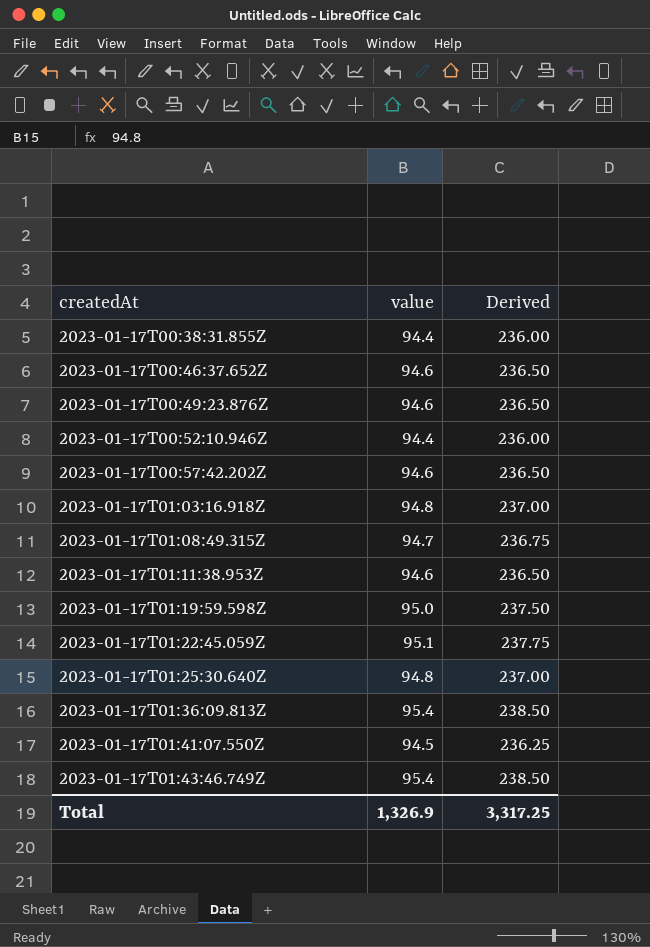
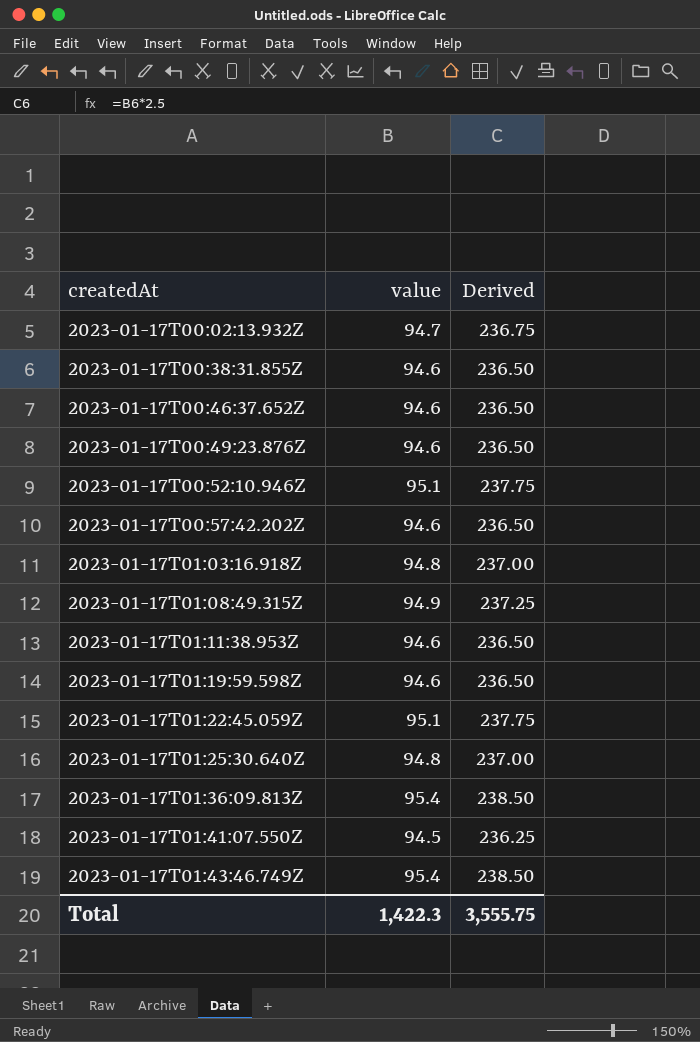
row 2023-01-17T00:02:13.932Z: none -> 94.7 | 236.75
2023-01-17T00:38:31.855Z | value: 94.4 -> 94.6
2023-01-17T00:38:31.855Z | Derived: 236.00 -> 236.50
2023-01-17T00:52:10.946Z | value: 94.4 -> 95.1
2023-01-17T00:52:10.946Z | Derived: 236.00 -> 237.75
2023-01-17T01:08:49.315Z | value: 94.7 -> 94.9
2023-01-17T01:08:49.315Z | Derived: 236.75 -> 237.25
2023-01-17T01:19:59.598Z | value: 95.0 -> 94.6
2023-01-17T01:19:59.598Z | Derived: 237.50 -> 236.50
Total | value: 1,326.9 -> 1,422.3
Total | Derived: 3,317.25 -> 3,555.75

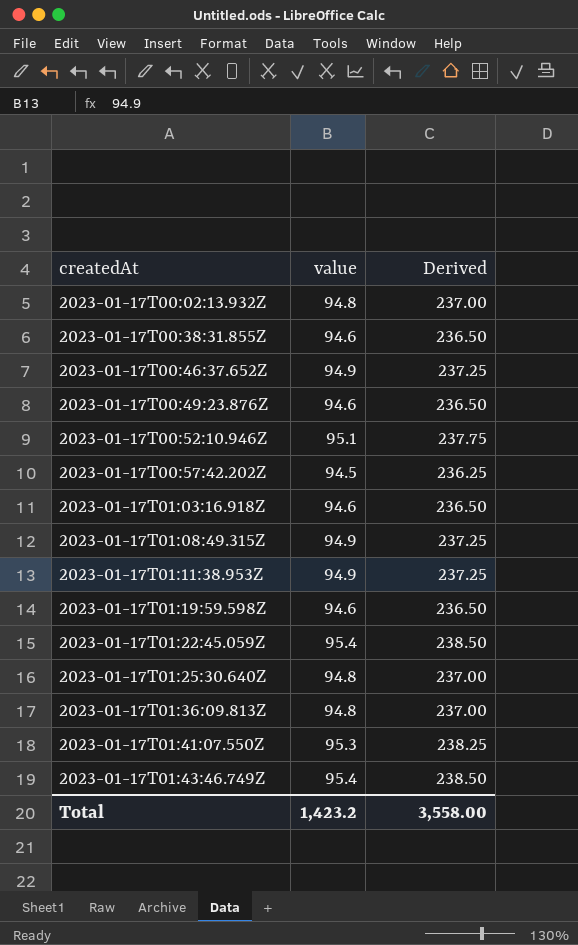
2023-01-17T00:02:13.932Z | value: 94.7 -> 94.8
2023-01-17T00:02:13.932Z | Derived: 236.75 -> 237.00
2023-01-17T00:46:37.652Z | value: 94.6 -> 94.9
2023-01-17T00:46:37.652Z | Derived: 236.50 -> 237.25
2023-01-17T00:57:42.202Z | value: 94.6 -> 94.5
2023-01-17T00:57:42.202Z | Derived: 236.50 -> 236.25
2023-01-17T01:03:16.918Z | value: 94.8 -> 94.6
2023-01-17T01:03:16.918Z | Derived: 237.00 -> 236.50
2023-01-17T01:11:38.953Z | value: 94.6 -> 94.9
2023-01-17T01:11:38.953Z | Derived: 236.50 -> 237.25
2023-01-17T01:22:45.059Z | value: 95.1 -> 95.4
2023-01-17T01:22:45.059Z | Derived: 237.75 -> 238.50
2023-01-17T01:36:09.813Z | value: 95.4 -> 94.8
2023-01-17T01:36:09.813Z | Derived: 238.50 -> 237.00
2023-01-17T01:41:07.550Z | value: 94.5 -> 95.3
2023-01-17T01:41:07.550Z | Derived: 236.25 -> 238.25
Total | value: 1,422.3 -> 1,423.2
Total | Derived: 3,555.75 -> 3,558.00

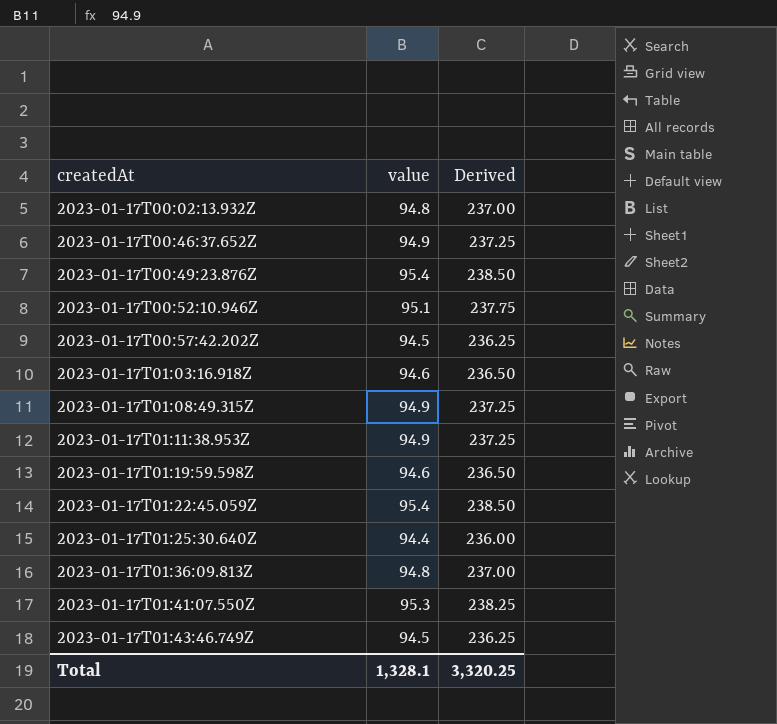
row 2023-01-17T00:38:31.855Z: 94.6 | 236.50 -> none
2023-01-17T00:49:23.876Z | value: 94.6 -> 95.4
2023-01-17T00:49:23.876Z | Derived: 236.50 -> 238.50
2023-01-17T01:25:30.640Z | value: 94.8 -> 94.4
2023-01-17T01:25:30.640Z | Derived: 237.00 -> 236.00
2023-01-17T01:43:46.749Z | value: 95.4 -> 94.5
2023-01-17T01:43:46.749Z | Derived: 238.50 -> 236.25
Total | value: 1,423.2 -> 1,328.1
Total | Derived: 3,558.00 -> 3,320.25

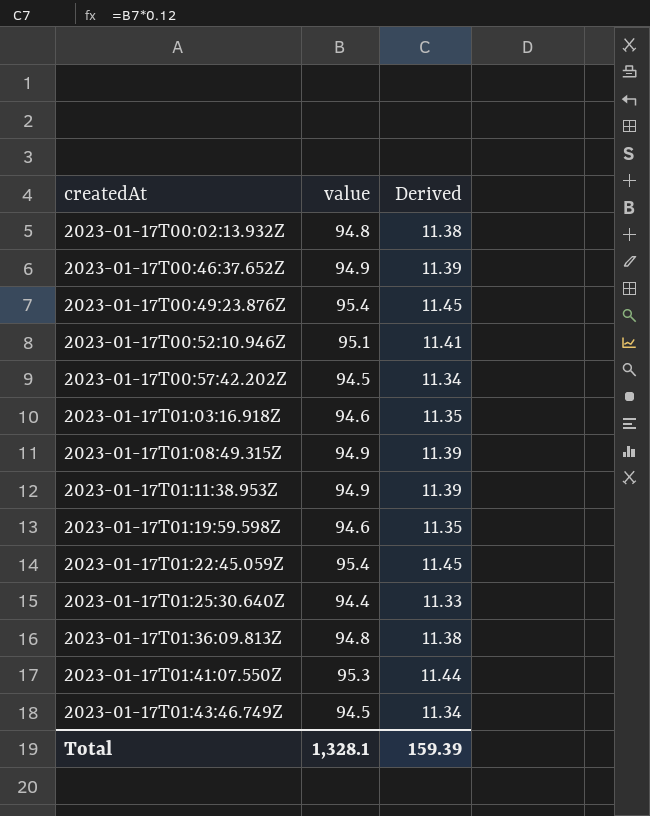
column Derived | formula: [value] * 2.5 -> [value] * 0.12
Total | Derived: 3,320.25 -> 159.39

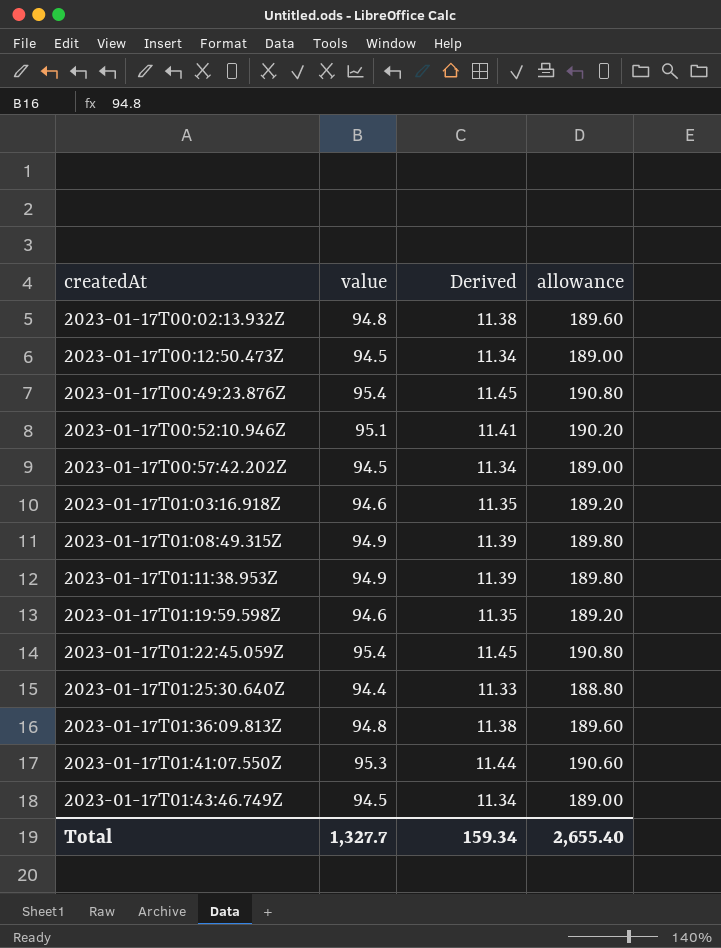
column allowance | formula: none -> [value] * 2
row 2023-01-17T00:46:37.652Z: 94.9 | 11.39 -> none
row 2023-01-17T00:12:50.473Z: none -> 94.5 | 11.34 | 189.00
Total | value: 1,328.1 -> 1,327.7
Total | Derived: 159.39 -> 159.34

